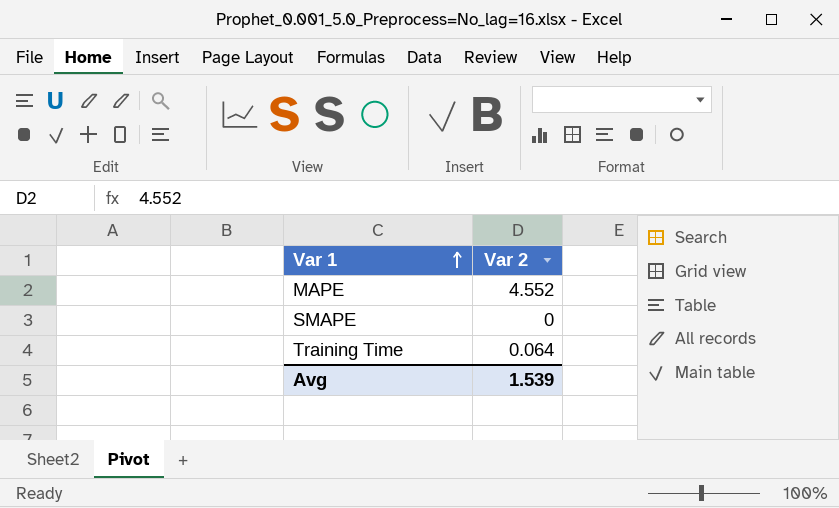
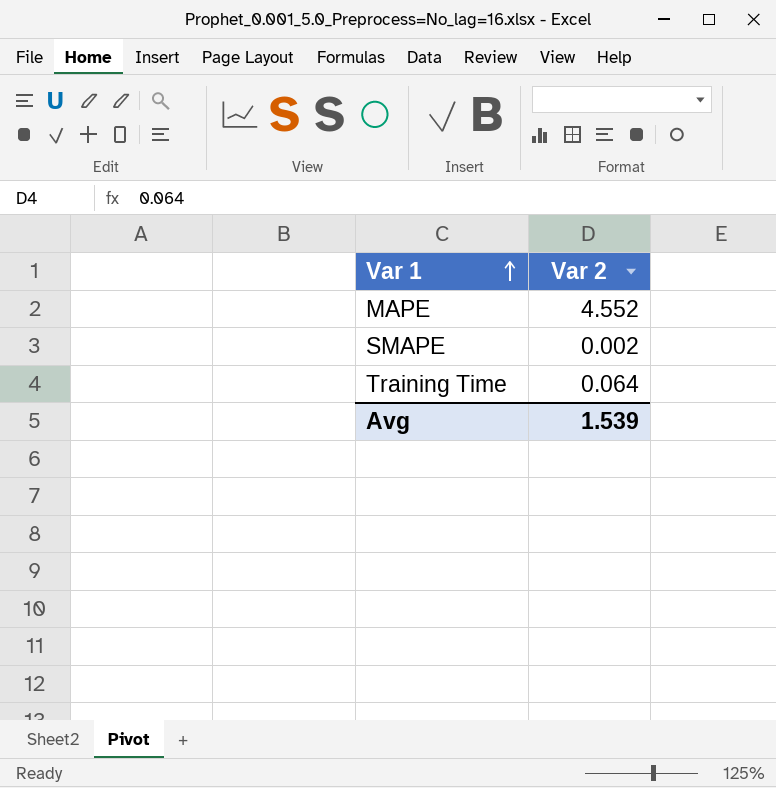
SMAPE | Var 2: 0 -> 0.002

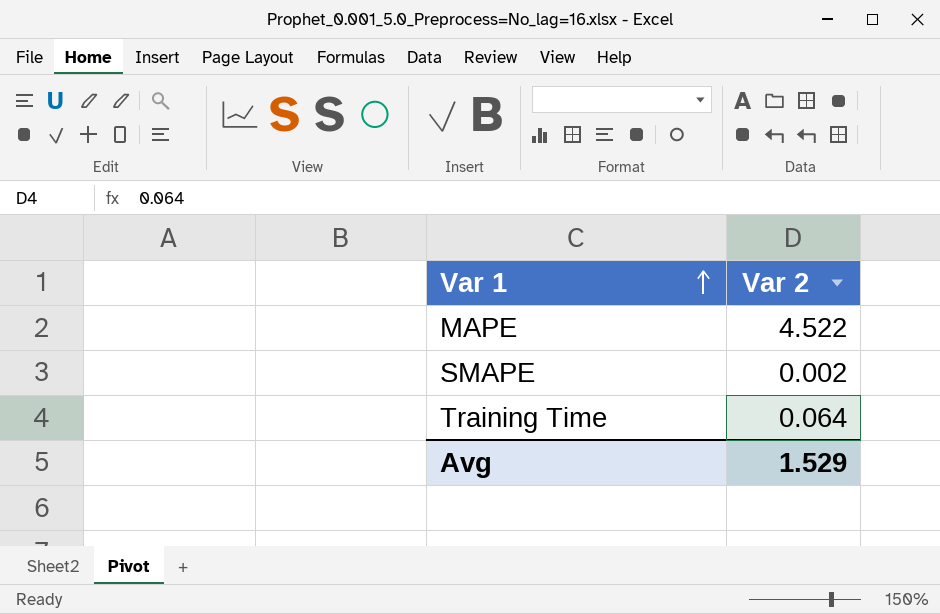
MAPE | Var 2: 4.552 -> 4.522
Avg | Var 2: 1.539 -> 1.529

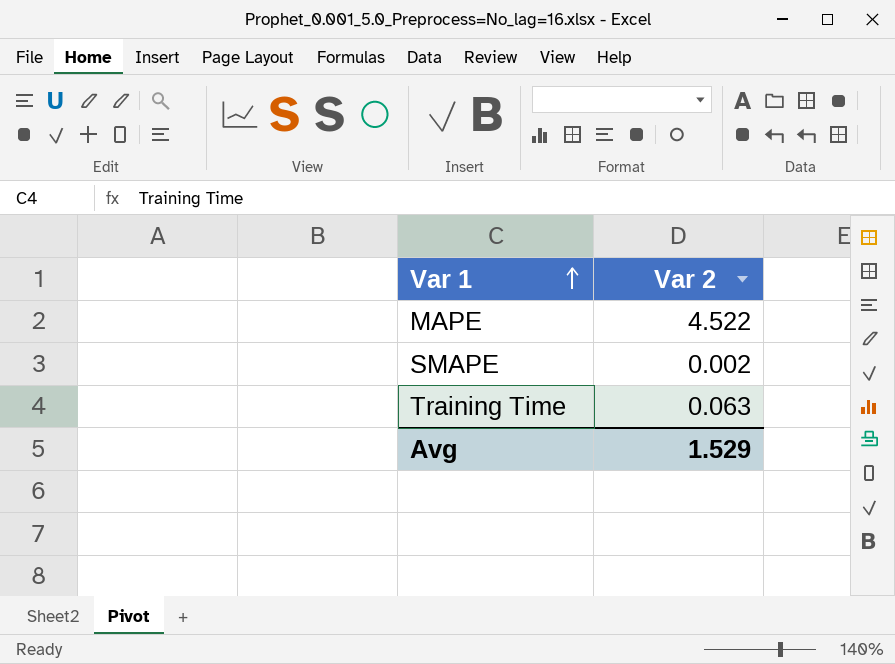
Training Time | Var 2: 0.064 -> 0.063

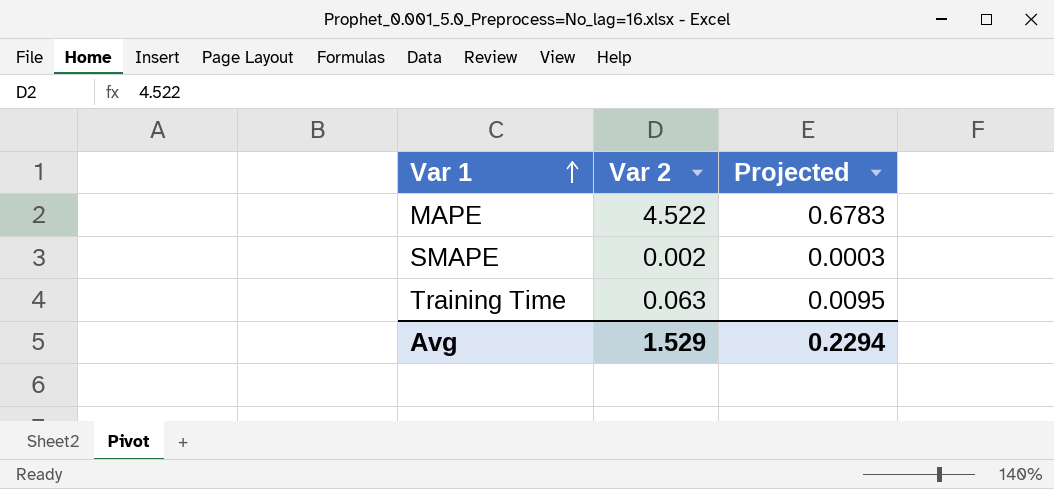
column Projected | formula: none -> [Var 2] * 0.15

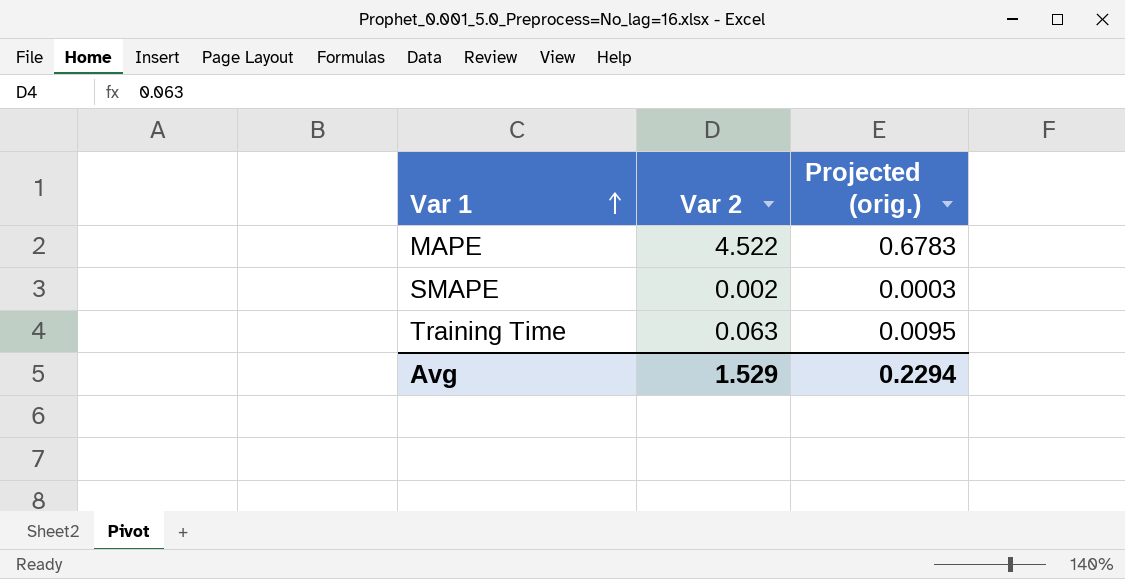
column name: Projected -> Projected (orig.)

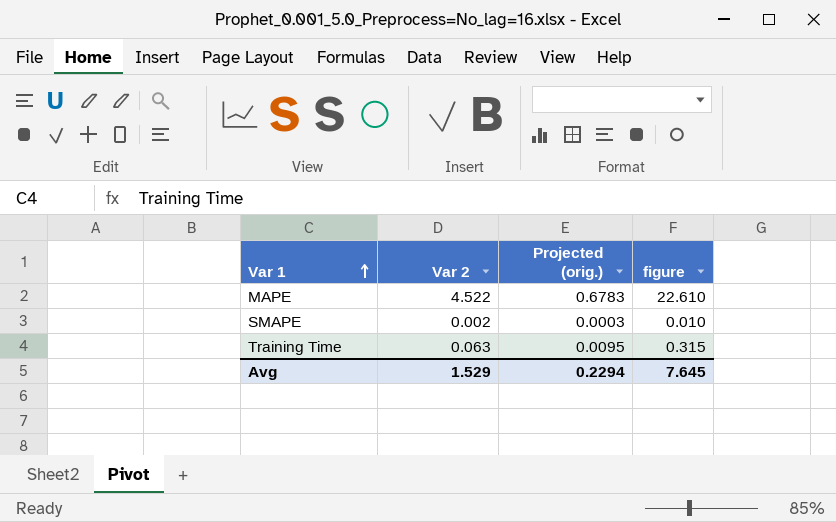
column figure | formula: none -> [Var 2] * 5

